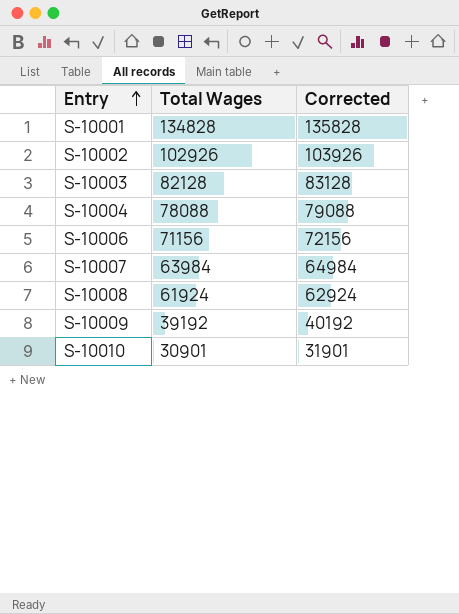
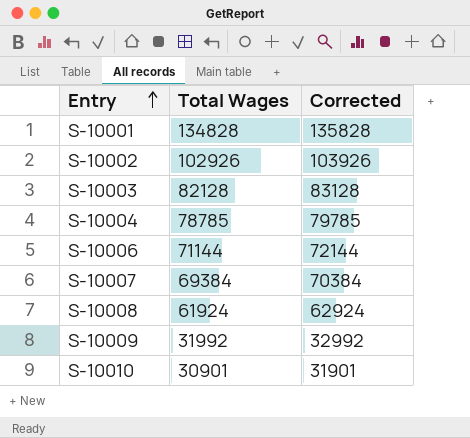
S-10004 | Total Wages: 78088 -> 78785
S-10004 | Corrected: 79088 -> 79785
S-10006 | Total Wages: 71156 -> 71144
S-10006 | Corrected: 72156 -> 72144
S-10007 | Total Wages: 63984 -> 69384
S-10007 | Corrected: 64984 -> 70384
S-10009 | Total Wages: 39192 -> 31992
S-10009 | Corrected: 40192 -> 32992

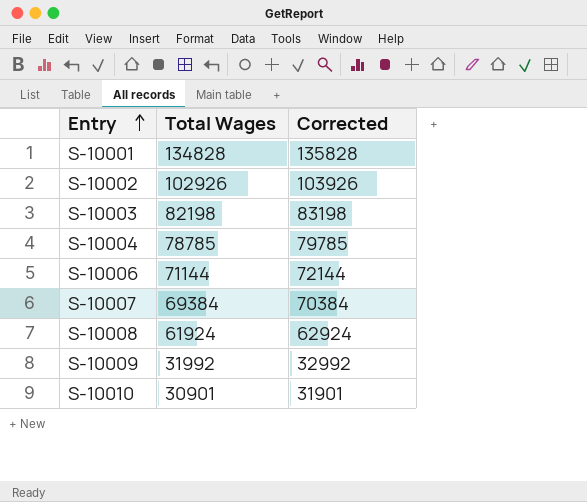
S-10003 | Total Wages: 82128 -> 82198
S-10003 | Corrected: 83128 -> 83198

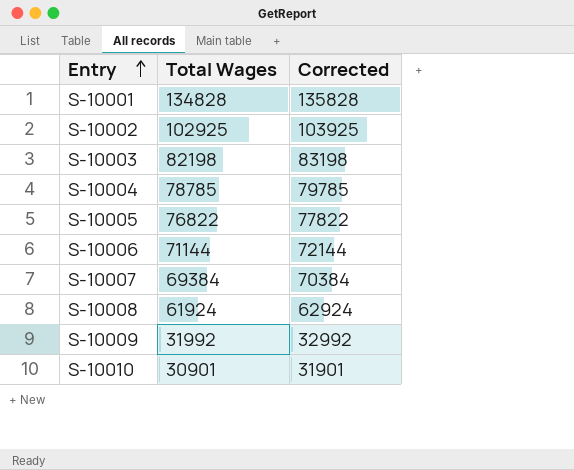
S-10002 | Total Wages: 102926 -> 102925
S-10002 | Corrected: 103926 -> 103925
row S-10005: none -> 76822 | 77822

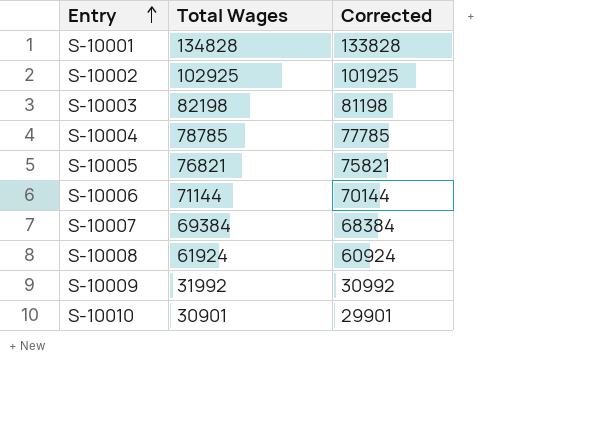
column Corrected | formula: [Total Wages] + 1000 -> [Total Wages] - 1000
S-10005 | Total Wages: 76822 -> 76821

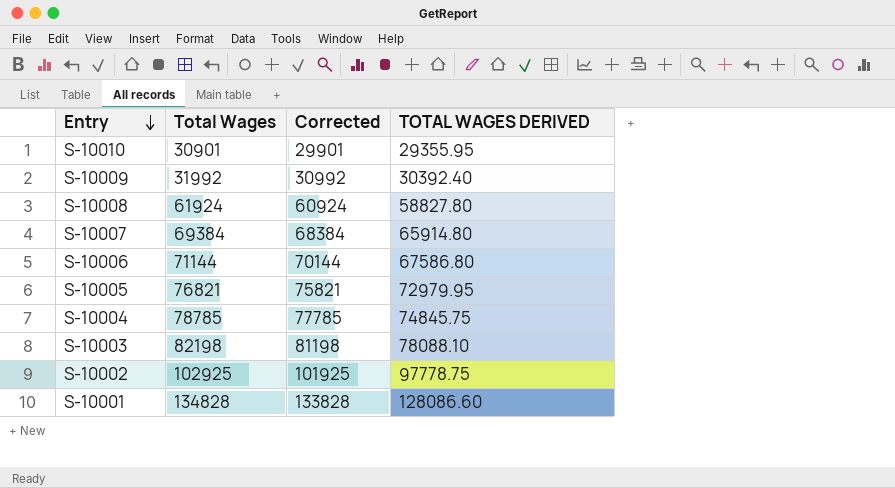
row order: Entry ascending -> Entry descending
column TOTAL WAGES DERIVED | formula: none -> [Total Wages] * 0.95

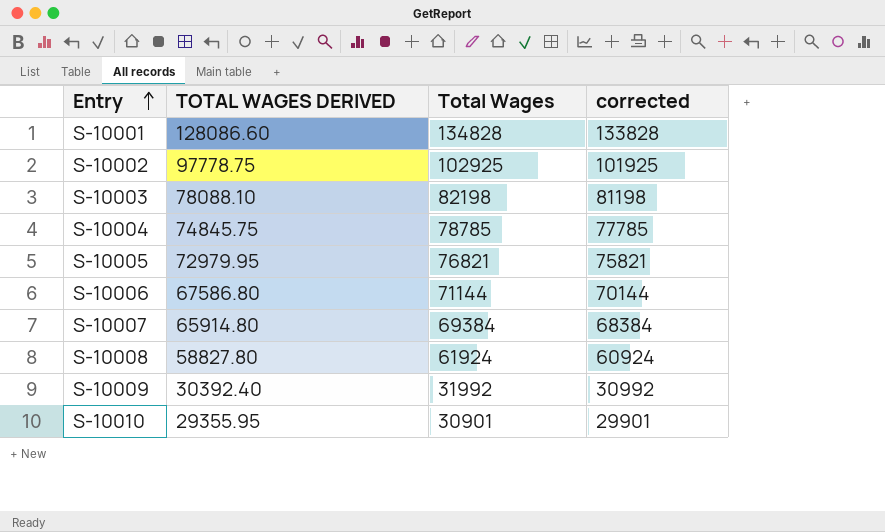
row order: Entry descending -> Entry ascending
column TOTAL WAGES DERIVED | position: 4 -> 2
column name: Corrected -> corrected

